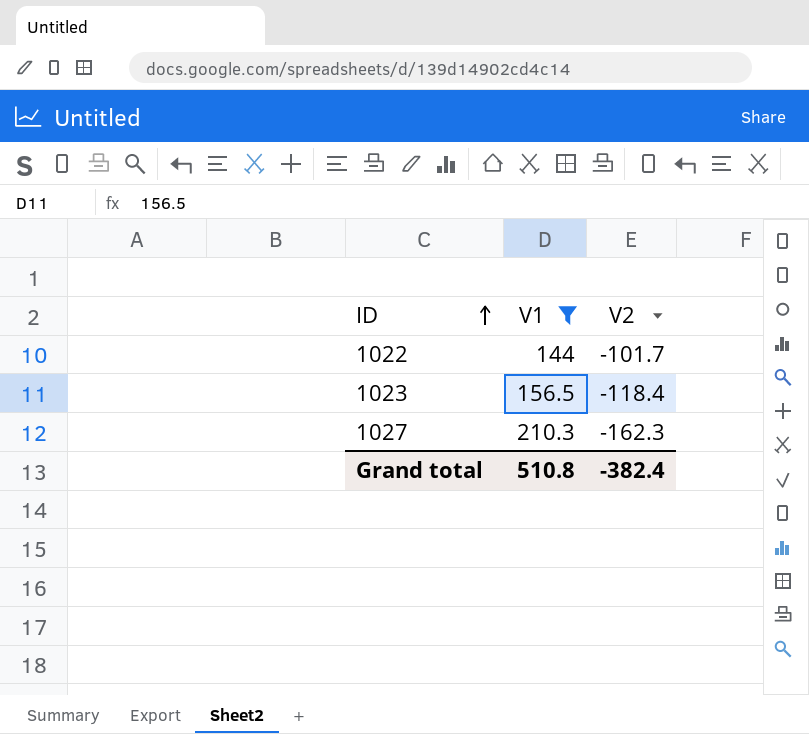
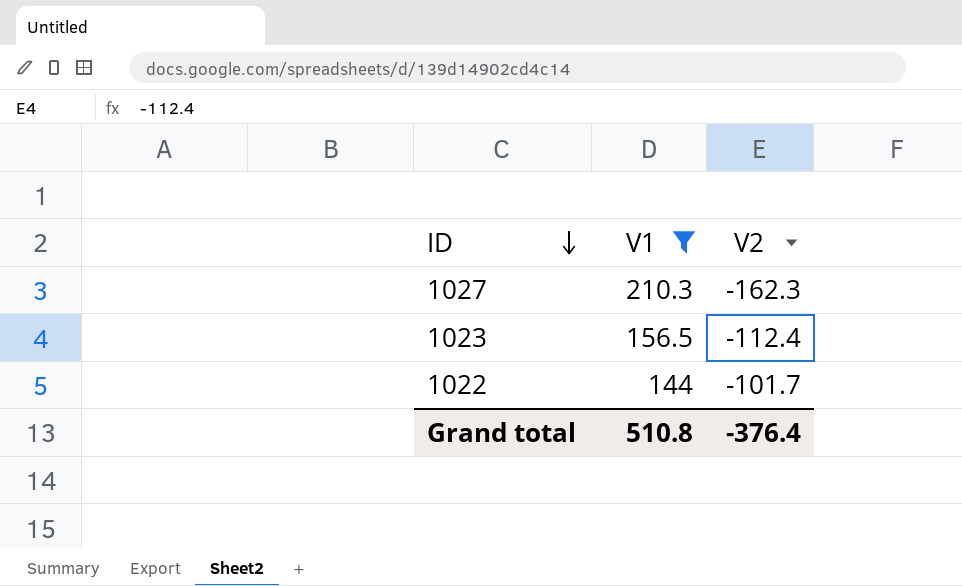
row order: ID ascending -> ID descending
1023 | V2: -118.4 -> -112.4
Grand total | V2: -382.4 -> -376.4

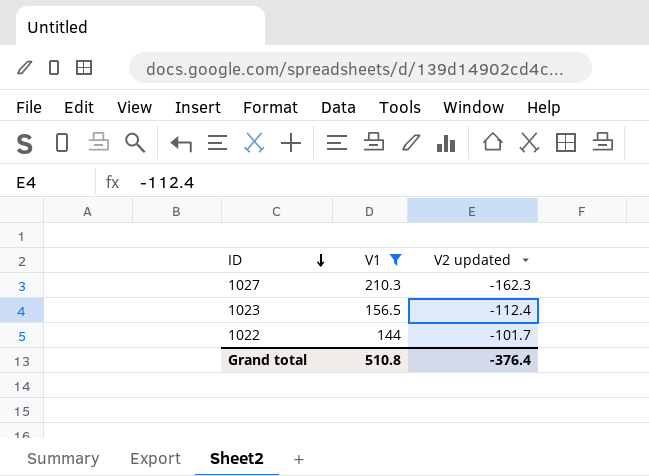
column name: V2 -> V2 updated

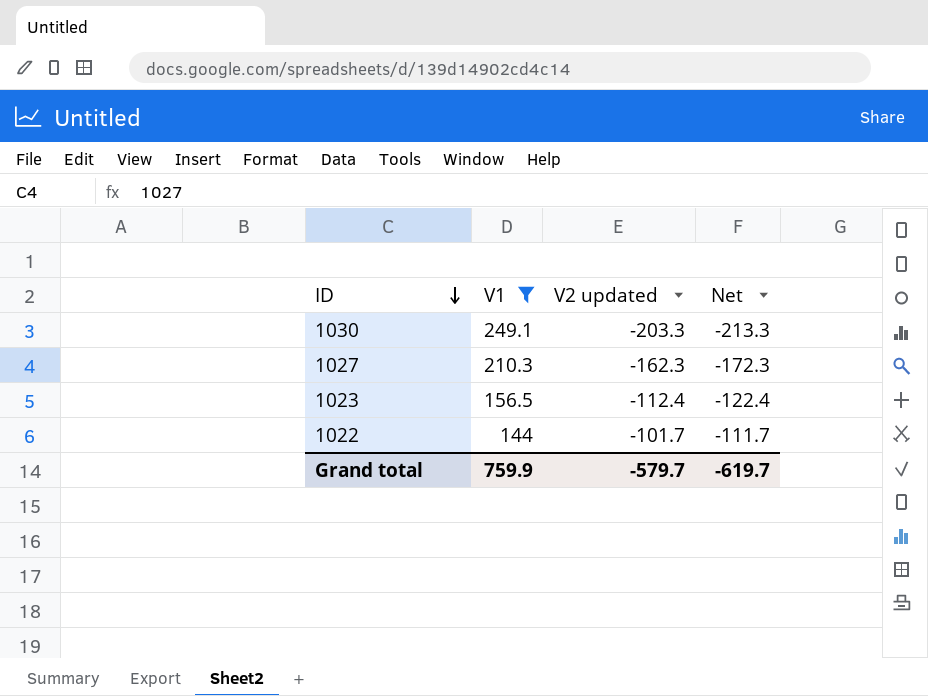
column Net | formula: none -> [V2 updated] - 10
row 1030: none -> 249.1 | -203.3 | -213.3
Grand total | V1: 510.8 -> 759.9
Grand total | V2 updated: -376.4 -> -579.7

